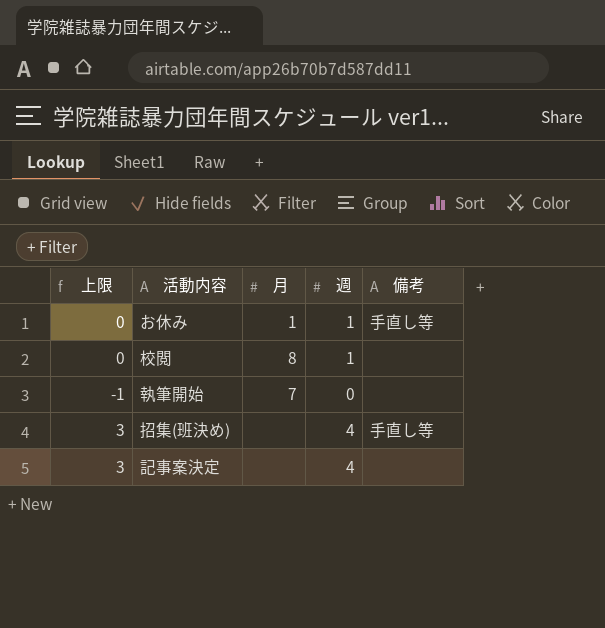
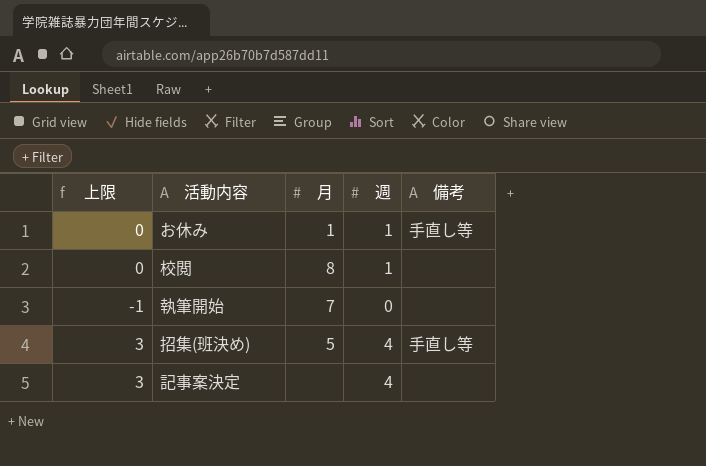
招集(班決め) | 月: none -> 5

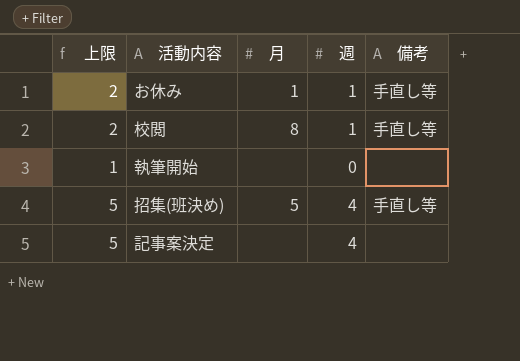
column 上限 | formula: [週] - 1 -> [週] + 1
校閲 | 備考: none -> 手直し等
執筆開始 | 月: 7 -> none

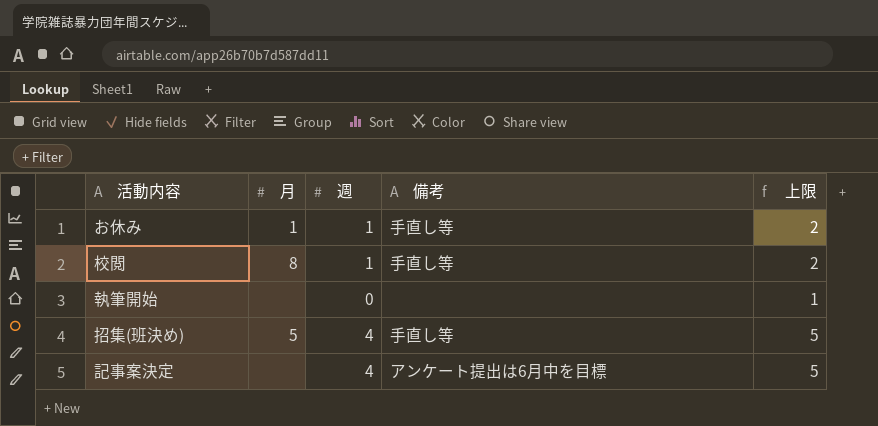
column 上限 | position: 1 -> 5
記事案決定 | 備考: none -> アンケート提出は6月中を目標

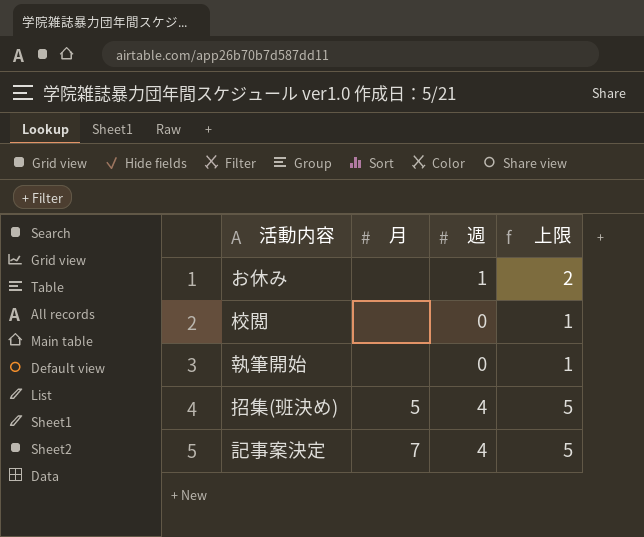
column 備考 | position: 4 -> none
お休み | 月: 1 -> none
校閲 | 月: 8 -> none
校閲 | 週: 1 -> 0
校閲 | 上限: 2 -> 1
記事案決定 | 月: none -> 7

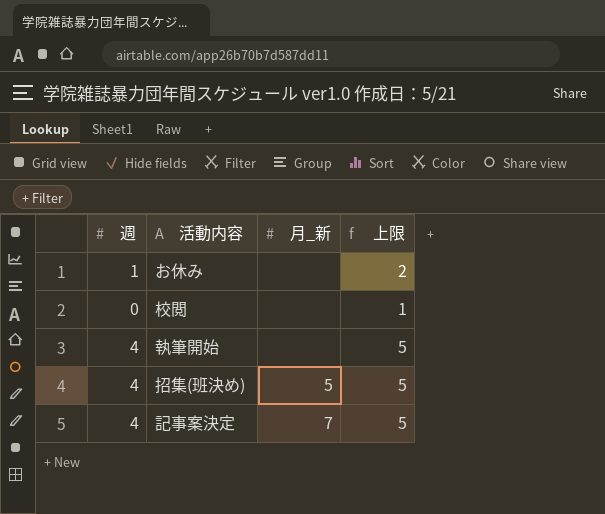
column 週 | position: 3 -> 1
column name: 月 -> 月_新
執筆開始 | 週: 0 -> 4
執筆開始 | 上限: 1 -> 5

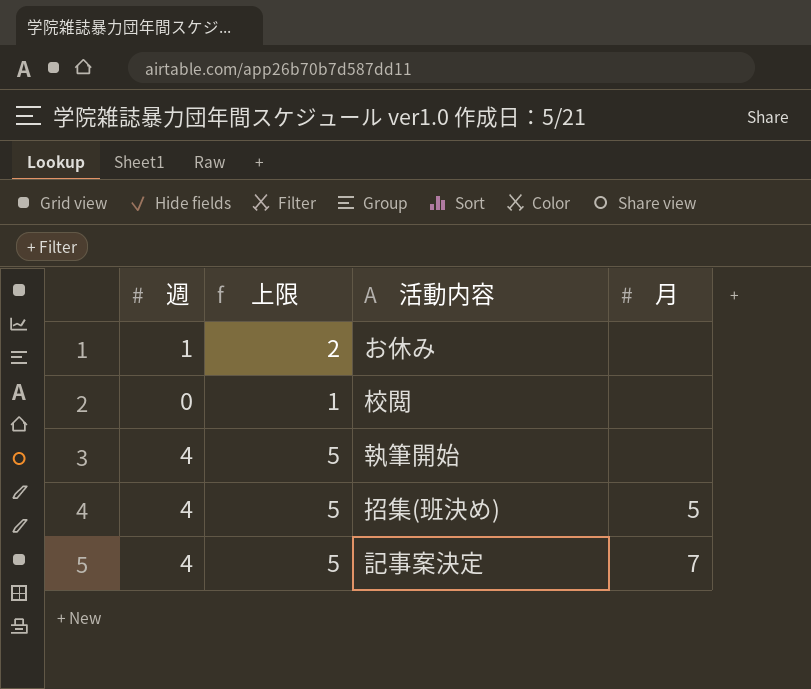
column 上限 | position: 4 -> 2
column name: 月_新 -> 月

